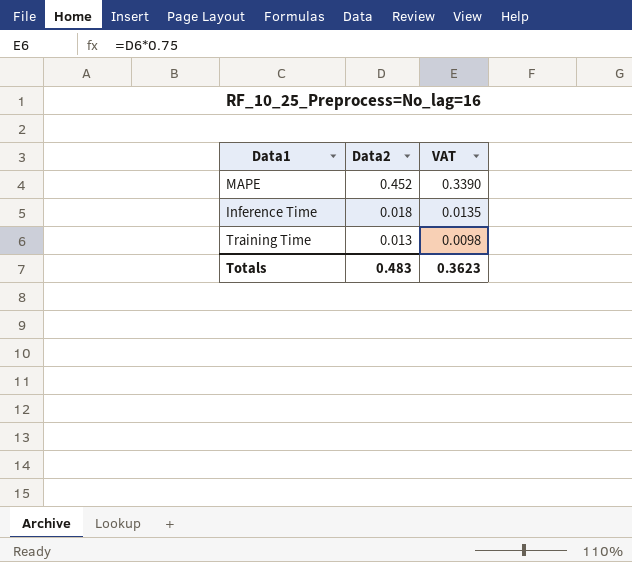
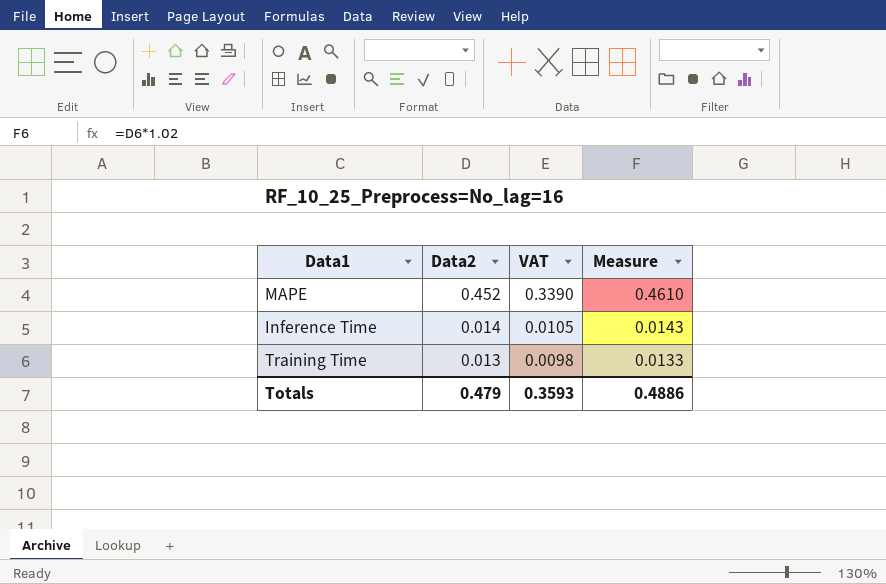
column Measure | formula: none -> [Data2] * 1.02
Inference Time | Data2: 0.018 -> 0.014
Inference Time | VAT: 0.0135 -> 0.0105
Totals | Data2: 0.483 -> 0.479
Totals | VAT: 0.3623 -> 0.3593

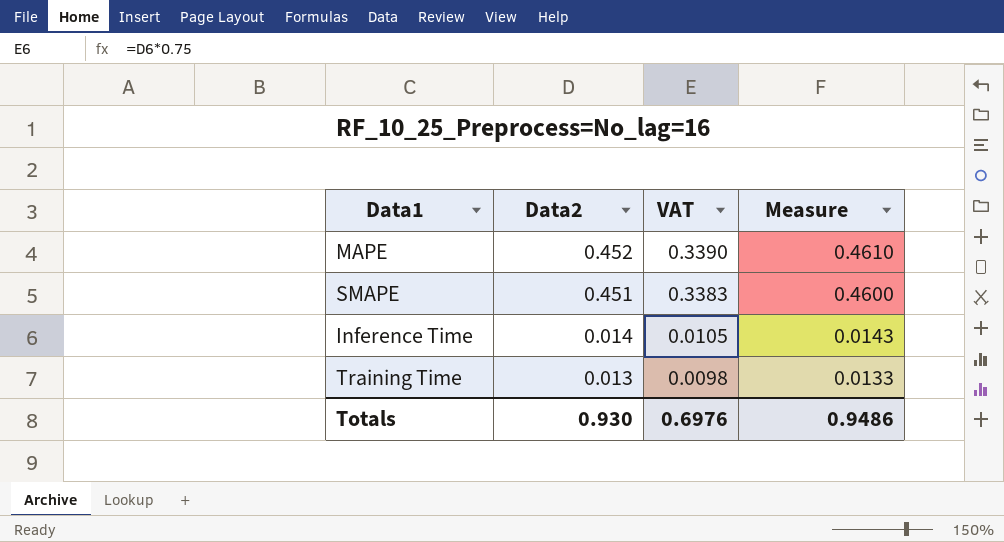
row SMAPE: none -> 0.451 | 0.3383 | 0.4600
Totals | Data2: 0.479 -> 0.930
Totals | VAT: 0.3593 -> 0.6976
Totals | Measure: 0.4886 -> 0.9486

